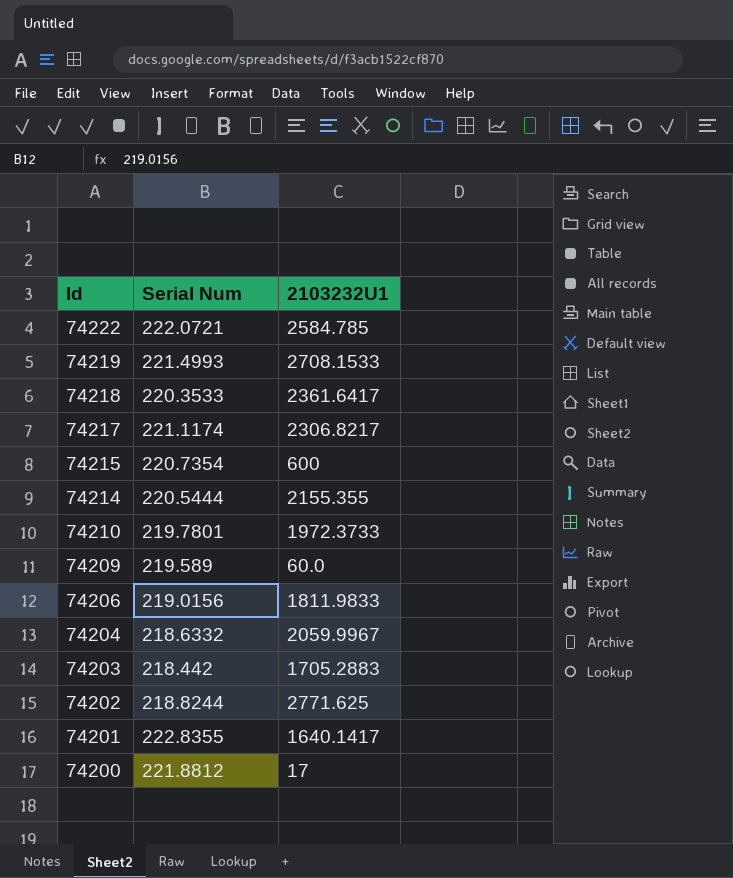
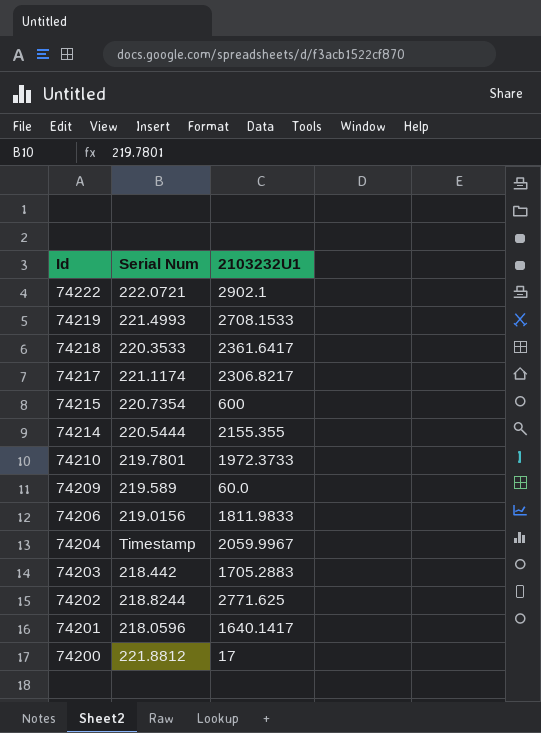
74222 | 2103232U1: 2584.785 -> 2902.1
74204 | Serial Num: 218.6332 -> Timestamp
74201 | Serial Num: 222.8355 -> 218.0596

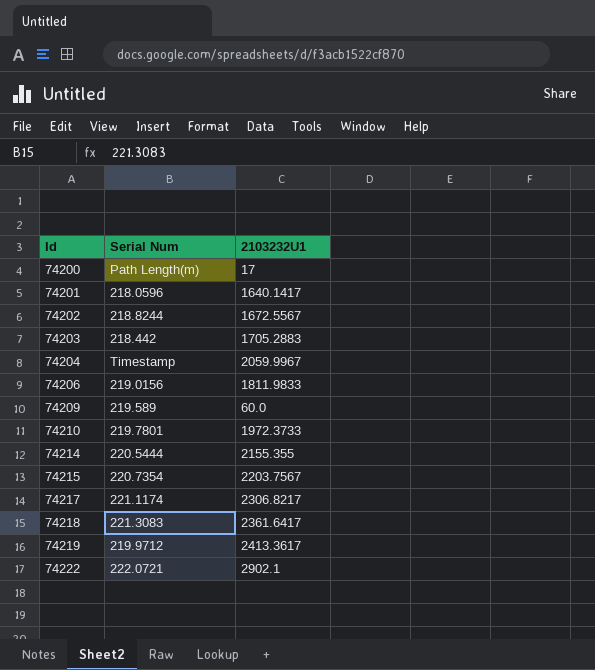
row order: Id descending -> Id ascending
74200 | Serial Num: 221.8812 -> Path Length(m)
74202 | 2103232U1: 2771.625 -> 1672.5567
74215 | 2103232U1: 600 -> 2203.7567
74218 | Serial Num: 220.3533 -> 221.3083
74219 | Serial Num: 221.4993 -> 219.9712
74219 | 2103232U1: 2708.1533 -> 2413.3617

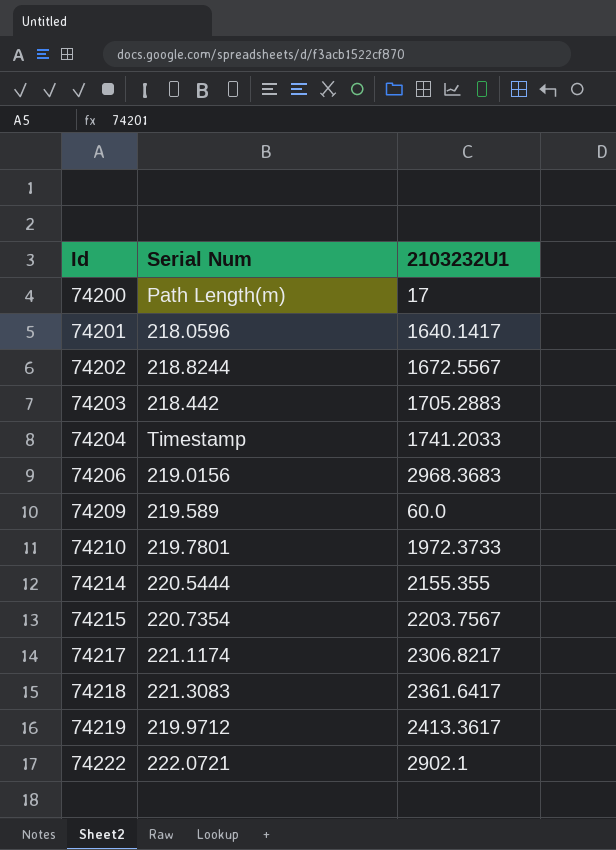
74204 | 2103232U1: 2059.9967 -> 1741.2033
74206 | 2103232U1: 1811.9833 -> 2968.3683

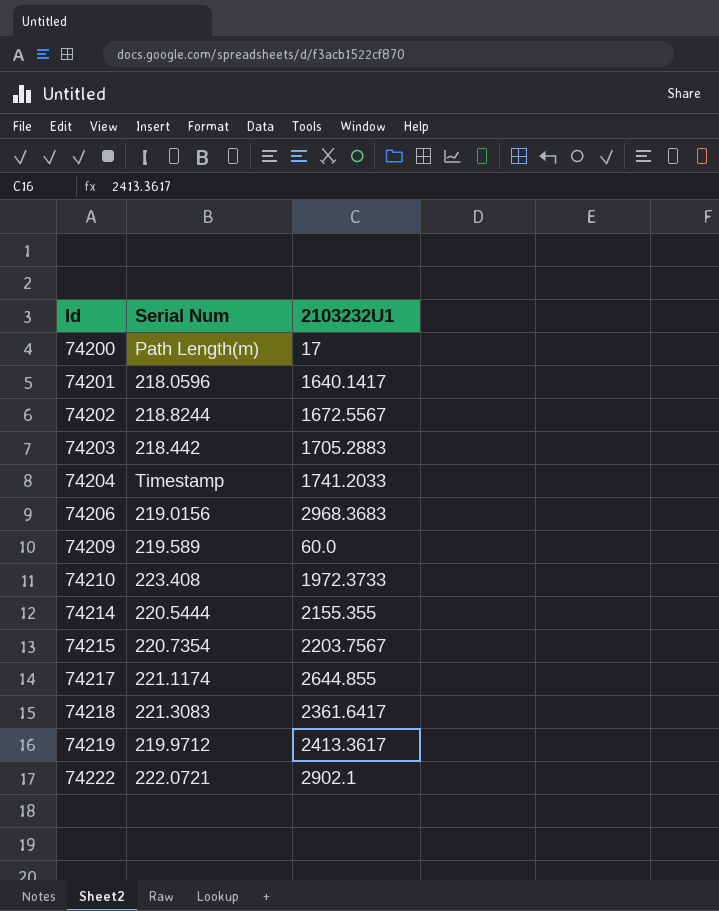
74210 | Serial Num: 219.7801 -> 223.408
74217 | 2103232U1: 2306.8217 -> 2644.855

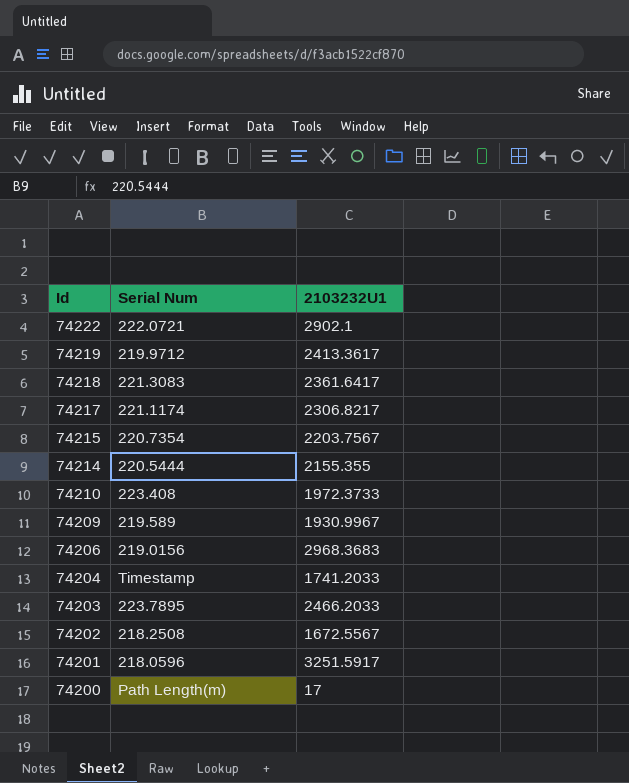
row order: Id ascending -> Id descending
74217 | 2103232U1: 2644.855 -> 2306.8217
74209 | 2103232U1: 60.0 -> 1930.9967
74203 | Serial Num: 218.442 -> 223.7895
74203 | 2103232U1: 1705.2883 -> 2466.2033
74202 | Serial Num: 218.8244 -> 218.2508
74201 | 2103232U1: 1640.1417 -> 3251.5917

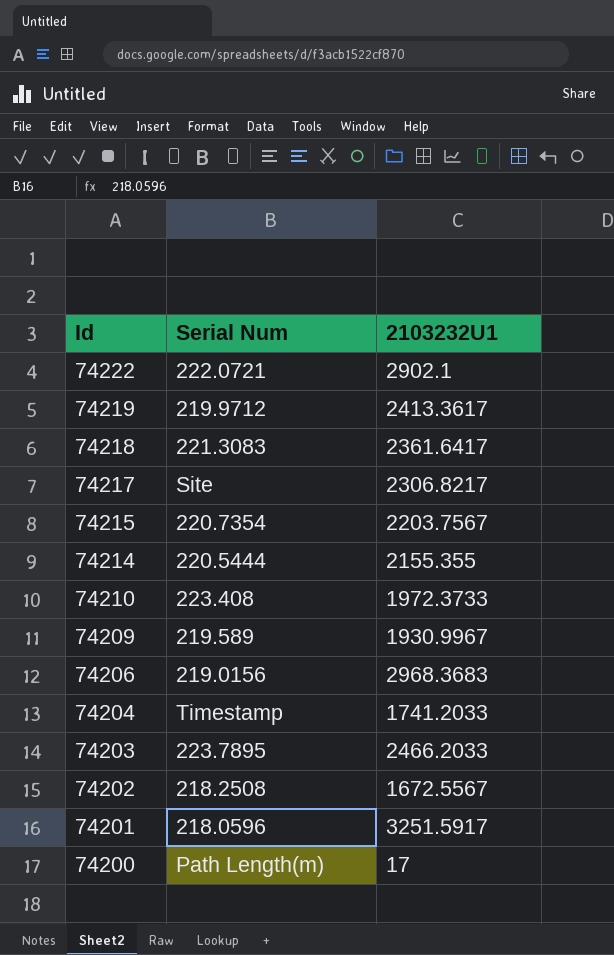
74217 | Serial Num: 221.1174 -> Site

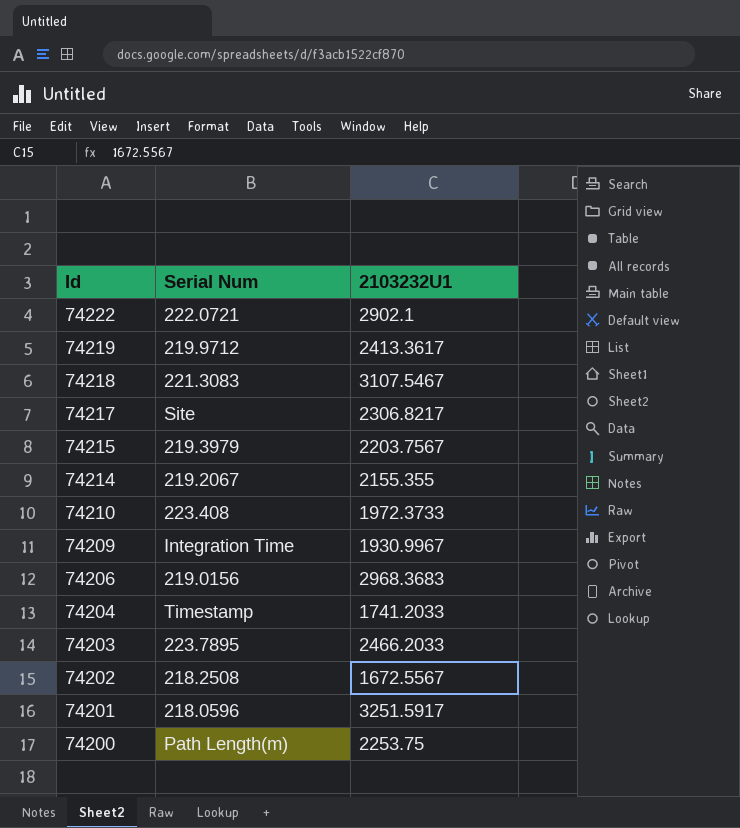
74218 | 2103232U1: 2361.6417 -> 3107.5467
74215 | Serial Num: 220.7354 -> 219.3979
74214 | Serial Num: 220.5444 -> 219.2067
74209 | Serial Num: 219.589 -> Integration Time
74200 | 2103232U1: 17 -> 2253.75

